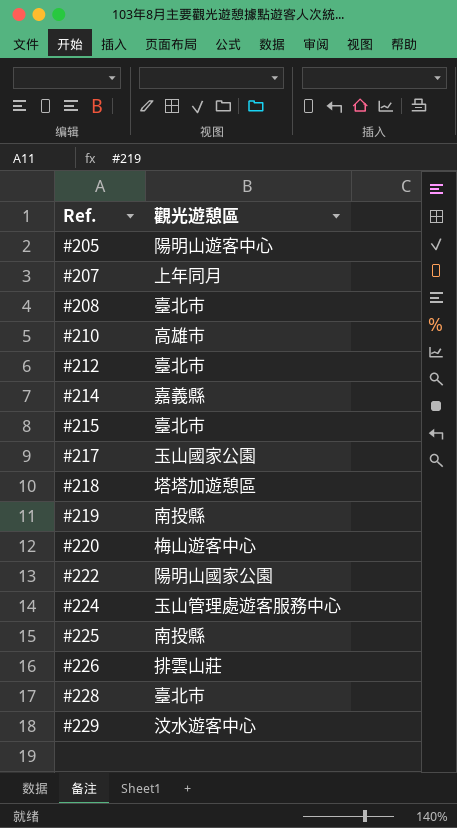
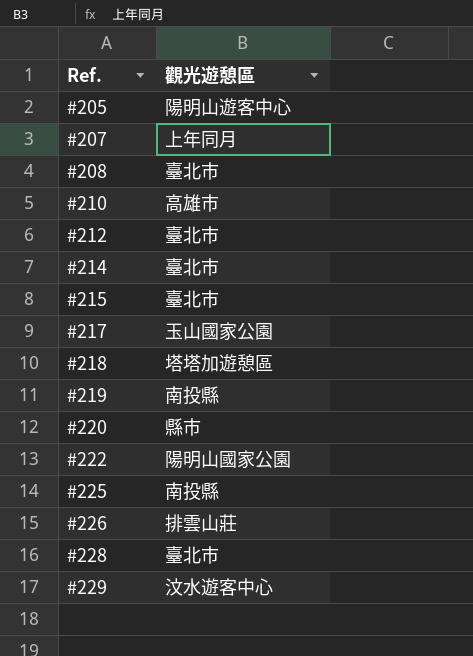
row #224: 玉山管理處遊客服務中心 -> none
#214 | 觀光遊憩區: 嘉義縣 -> 臺北市
#220 | 觀光遊憩區: 梅山遊客中心 -> 縣市

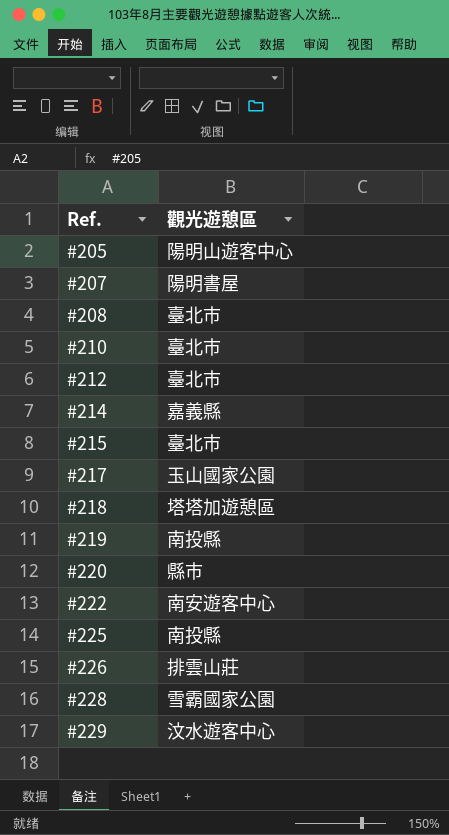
#207 | 觀光遊憩區: 上年同月 -> 陽明書屋
#210 | 觀光遊憩區: 高雄市 -> 臺北市
#214 | 觀光遊憩區: 臺北市 -> 嘉義縣
#222 | 觀光遊憩區: 陽明山國家公園 -> 南安遊客中心
#228 | 觀光遊憩區: 臺北市 -> 雪霸國家公園

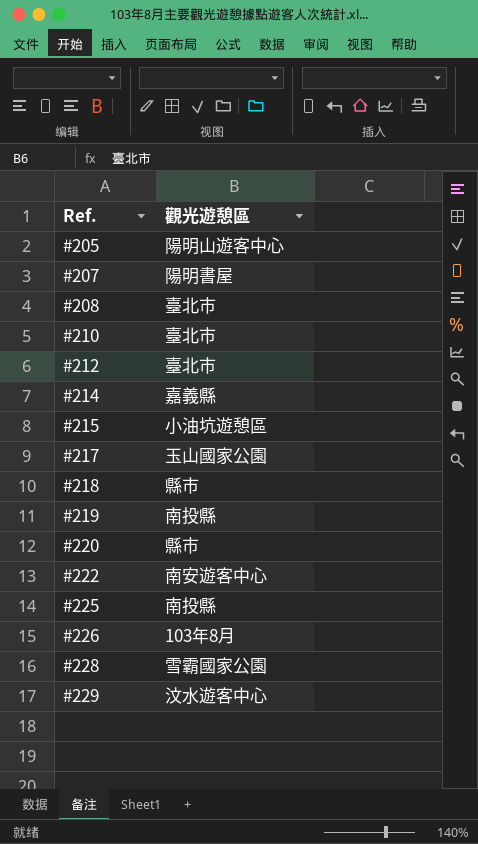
#215 | 觀光遊憩區: 臺北市 -> 小油坑遊憩區
#218 | 觀光遊憩區: 塔塔加遊憩區 -> 縣市
#226 | 觀光遊憩區: 排雲山莊 -> 103年8月

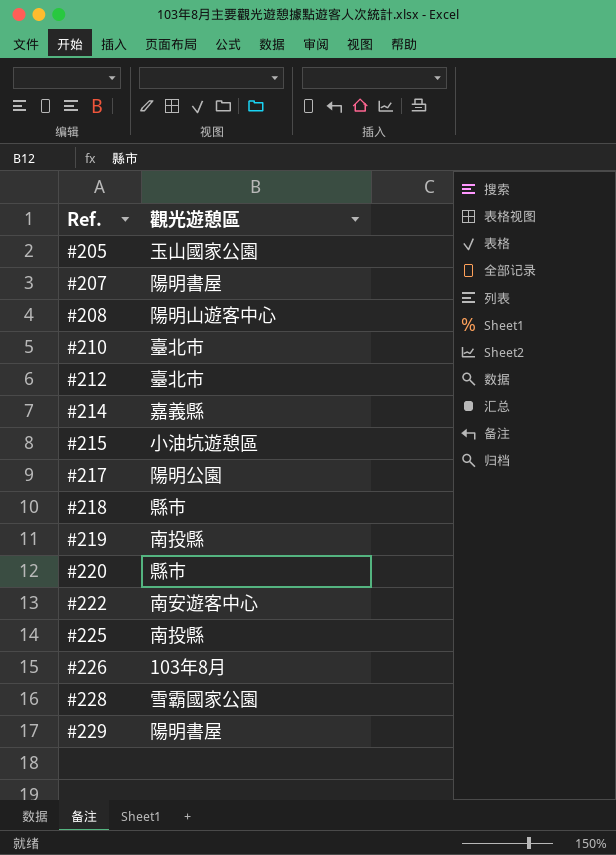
#205 | 觀光遊憩區: 陽明山遊客中心 -> 玉山國家公園
#208 | 觀光遊憩區: 臺北市 -> 陽明山遊客中心
#217 | 觀光遊憩區: 玉山國家公園 -> 陽明公園
#229 | 觀光遊憩區: 汶水遊客中心 -> 陽明書屋

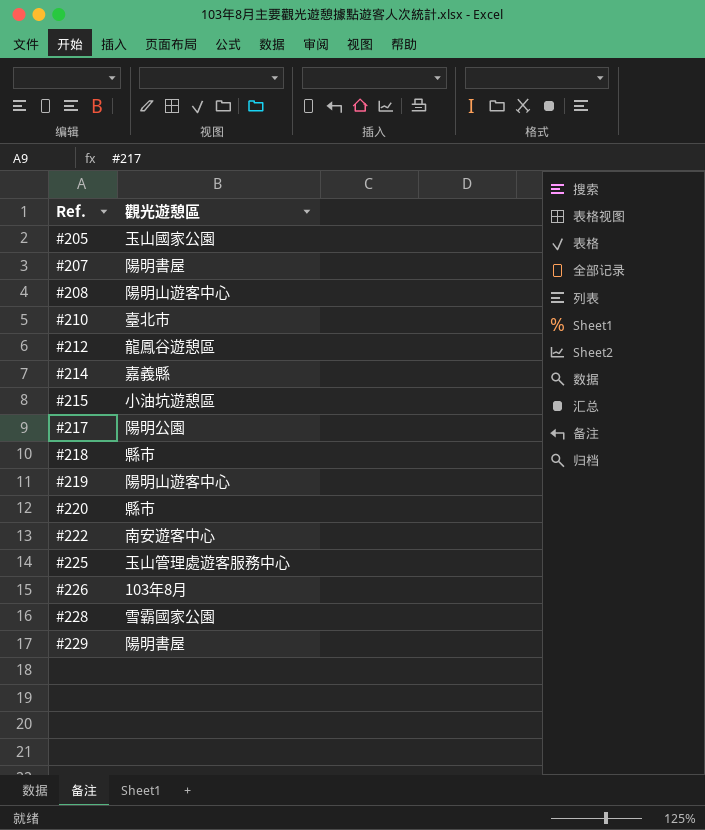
#212 | 觀光遊憩區: 臺北市 -> 龍鳳谷遊憩區
#219 | 觀光遊憩區: 南投縣 -> 陽明山遊客中心
#225 | 觀光遊憩區: 南投縣 -> 玉山管理處遊客服務中心

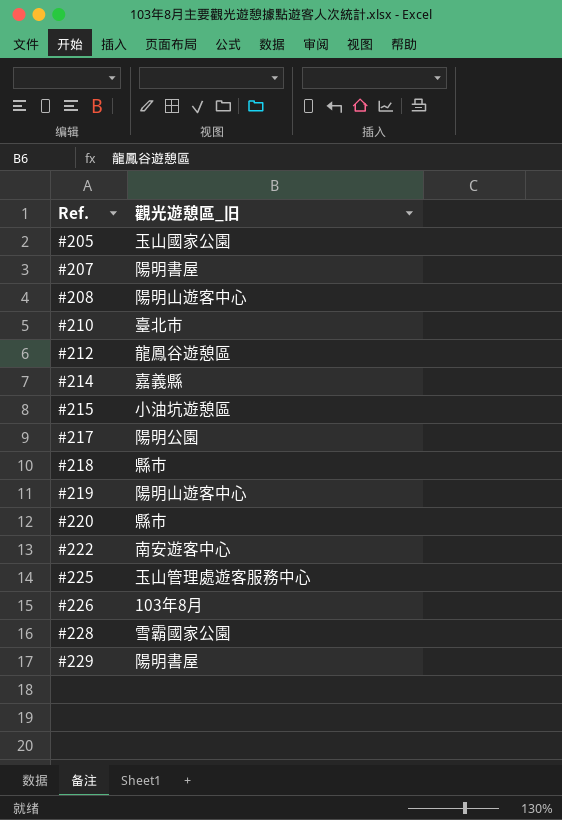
column name: 觀光遊憩區 -> 觀光遊憩區_旧

